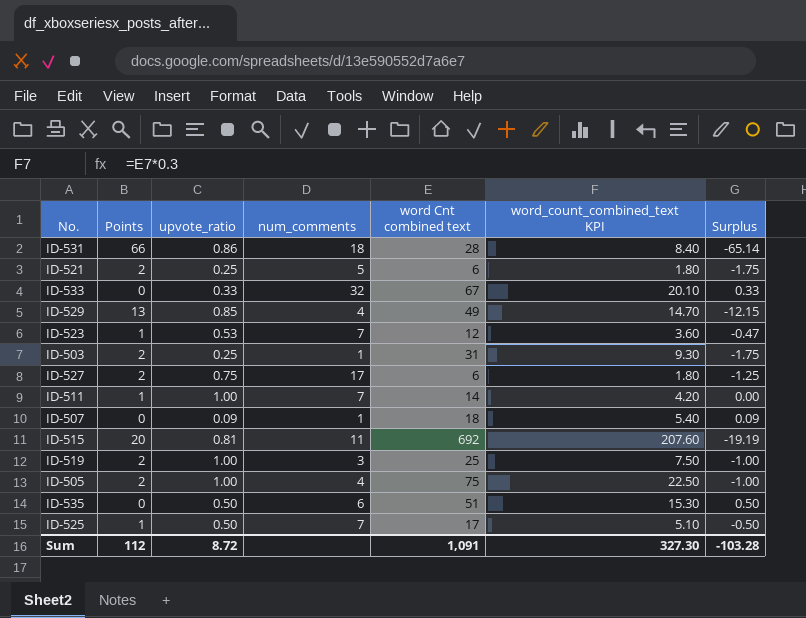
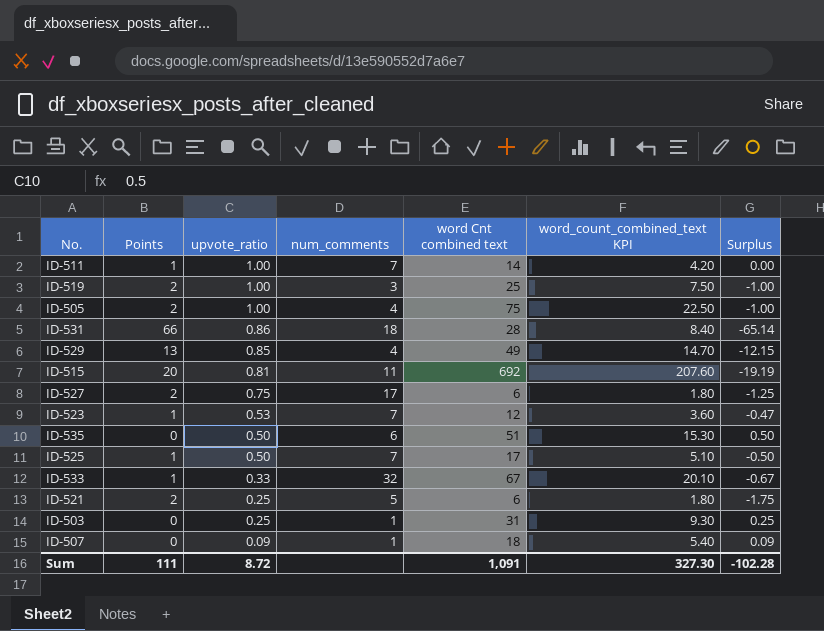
row order: none -> upvote_ratio descending
ID-533 | Points: 0 -> 1
ID-533 | Surplus: 0.33 -> -0.67
ID-503 | Points: 2 -> 0
ID-503 | Surplus: -1.75 -> 0.25
Sum | Points: 112 -> 111
Sum | Surplus: -103.28 -> -102.28

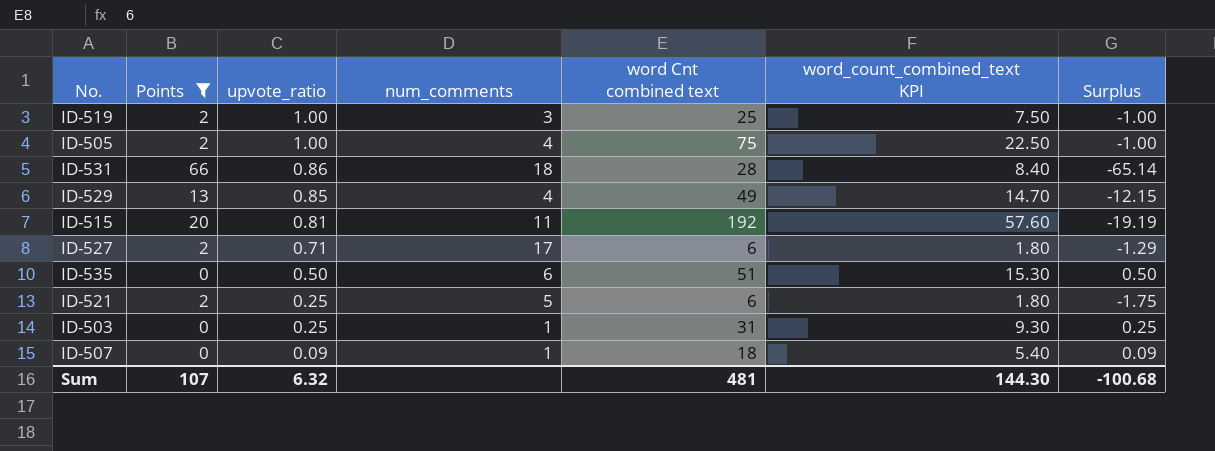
filter: none -> Points != 1
ID-515 | word Cnt combined text: 692 -> 192
ID-515 | word_count_combined_text KPI: 207.60 -> 57.60
ID-527 | upvote_ratio: 0.75 -> 0.71
ID-527 | Surplus: -1.25 -> -1.29
Sum | Points: 111 -> 107
Sum | upvote_ratio: 8.72 -> 6.32
Sum | word Cnt combined text: 1,091 -> 481
Sum | word_count_combined_text KPI: 327.30 -> 144.30
Sum | Surplus: -102.28 -> -100.68

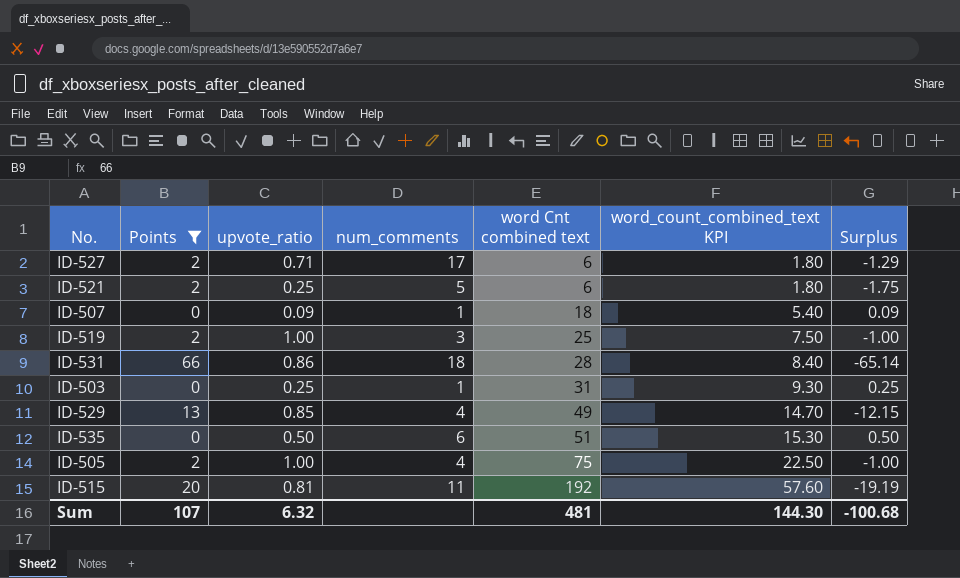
row order: upvote_ratio descending -> word Cnt combined text ascending

